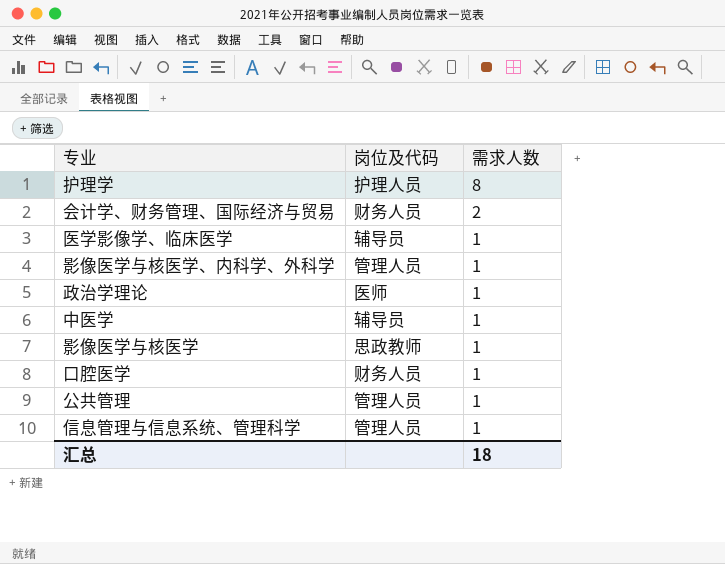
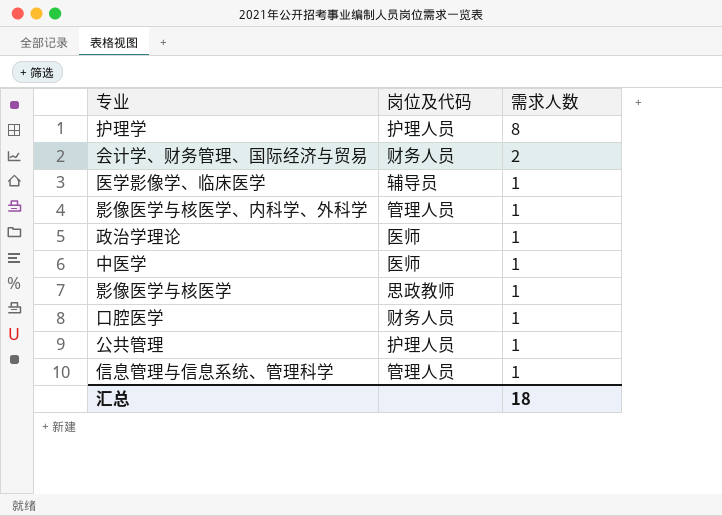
中医学 | 岗位及代码: 辅导员 -> 医师
公共管理 | 岗位及代码: 管理人员 -> 护理人员

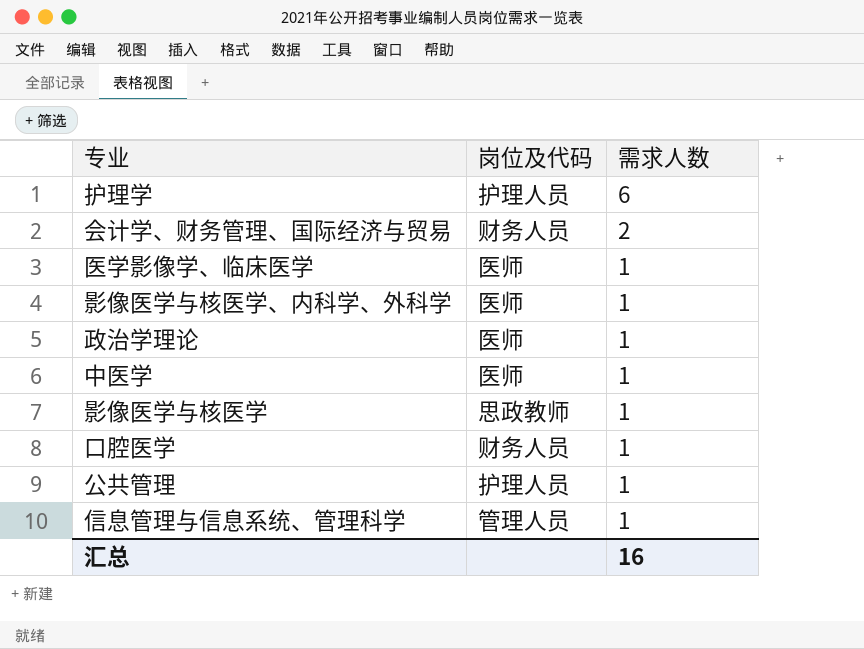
护理学 | 需求人数: 8 -> 6
医学影像学、临床医学 | 岗位及代码: 辅导员 -> 医师
影像医学与核医学、内科学、外科学 | 岗位及代码: 管理人员 -> 医师
汇总 | 需求人数: 18 -> 16

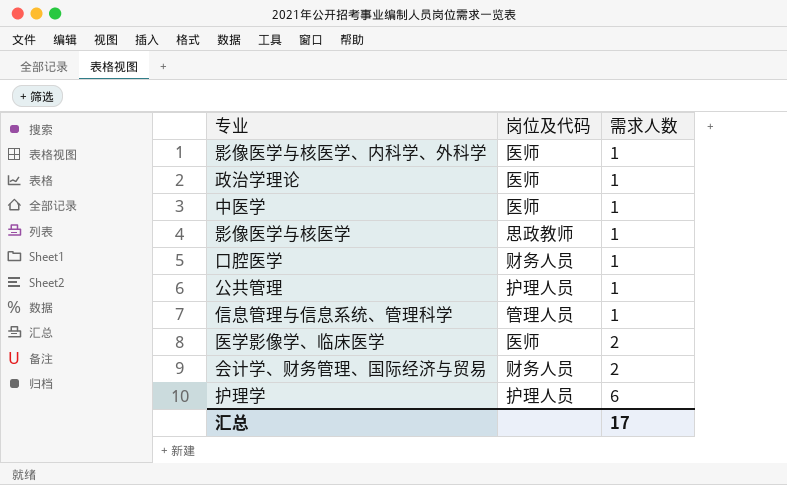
row order: 需求人数 descending -> 需求人数 ascending
医学影像学、临床医学 | 需求人数: 1 -> 2
汇总 | 需求人数: 16 -> 17

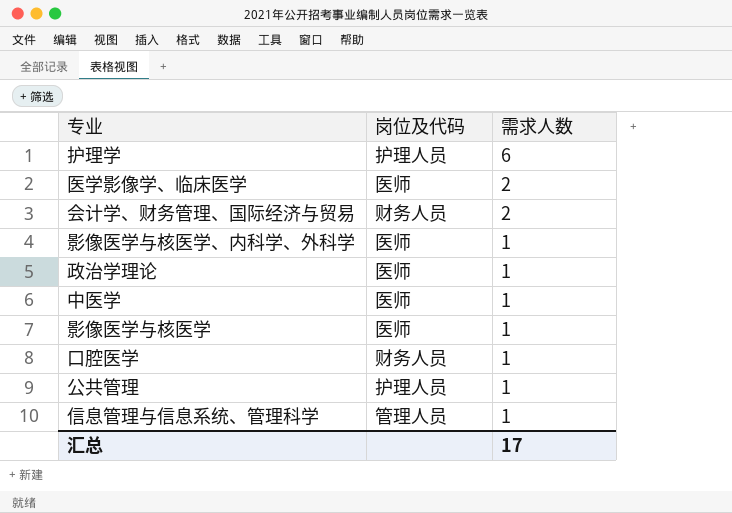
row order: 需求人数 ascending -> 需求人数 descending
影像医学与核医学 | 岗位及代码: 思政教师 -> 医师

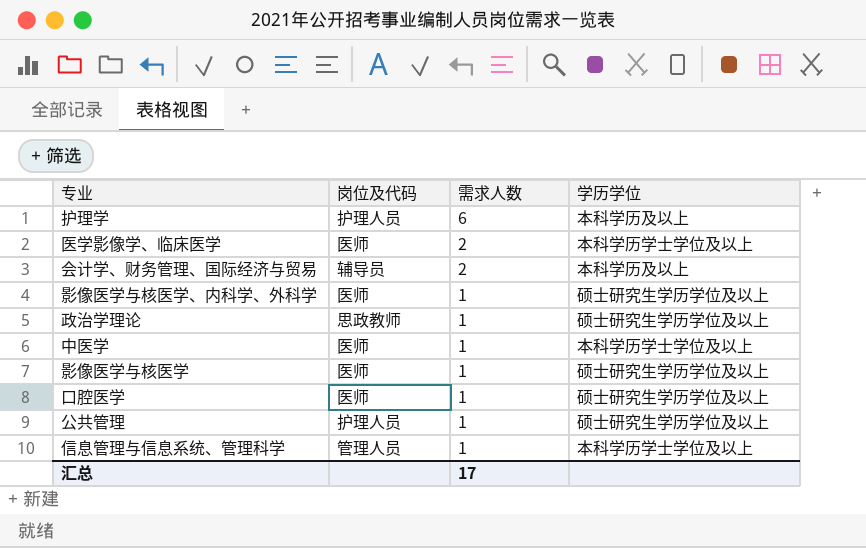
column 学历学位 | position: none -> 4
会计学、财务管理、国际经济与贸易 | 岗位及代码: 财务人员 -> 辅导员
政治学理论 | 岗位及代码: 医师 -> 思政教师
口腔医学 | 岗位及代码: 财务人员 -> 医师

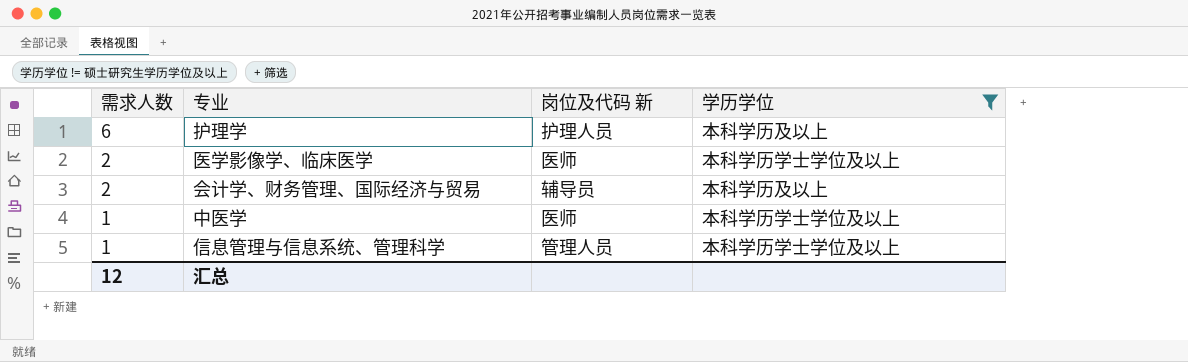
filter: none -> 学历学位 != 硕士研究生学历学位及以上
column 需求人数 | position: 3 -> 1
column name: 岗位及代码 -> 岗位及代码 新
汇总 | 需求人数: 17 -> 12

